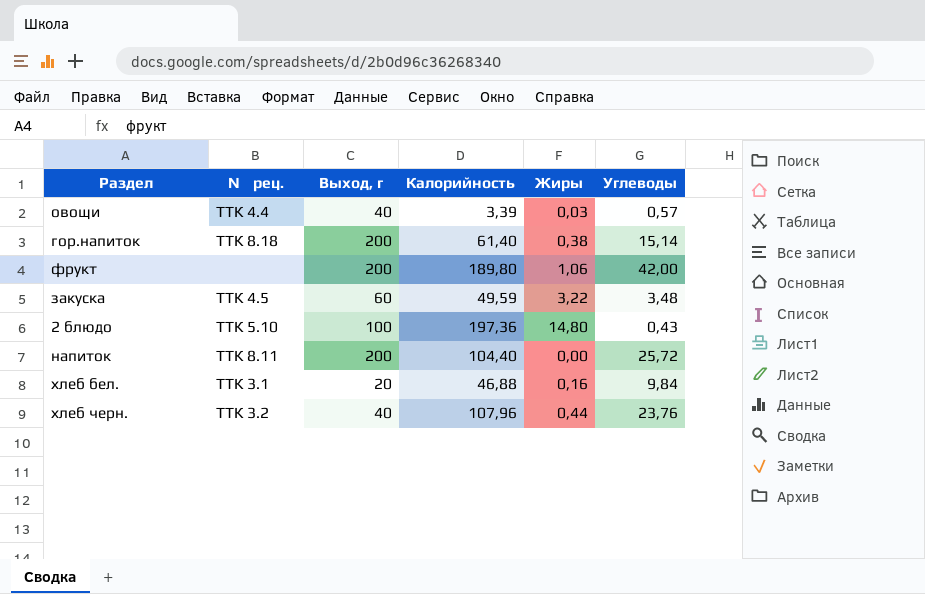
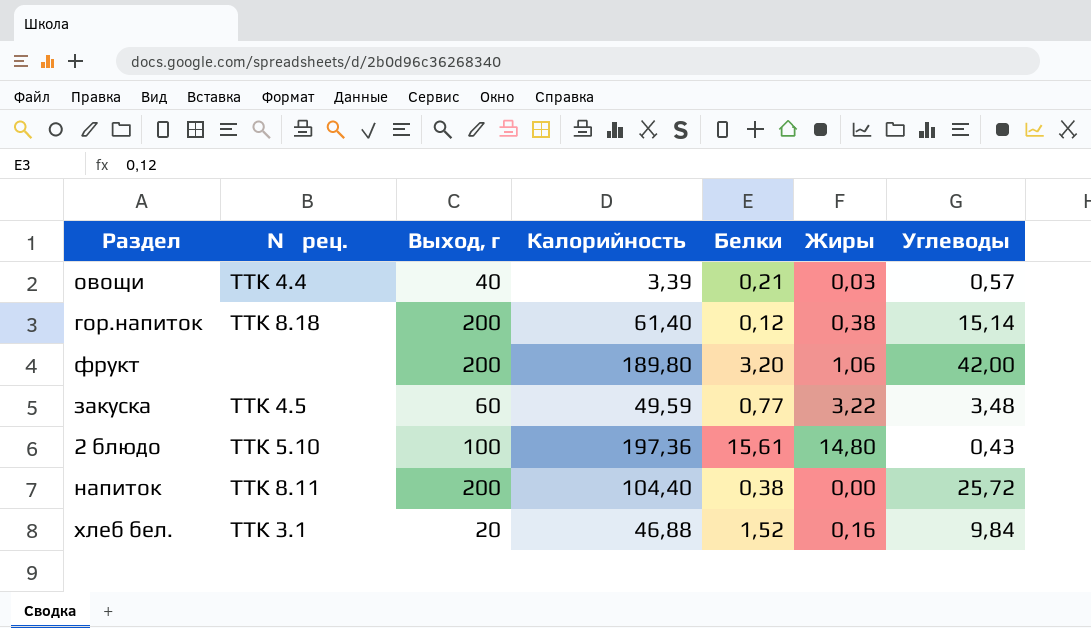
column Белки | position: none -> 5
row хлеб черн.: ТТК 3.2 | 40 | 107,96 | 0,44 | 23,76 -> none

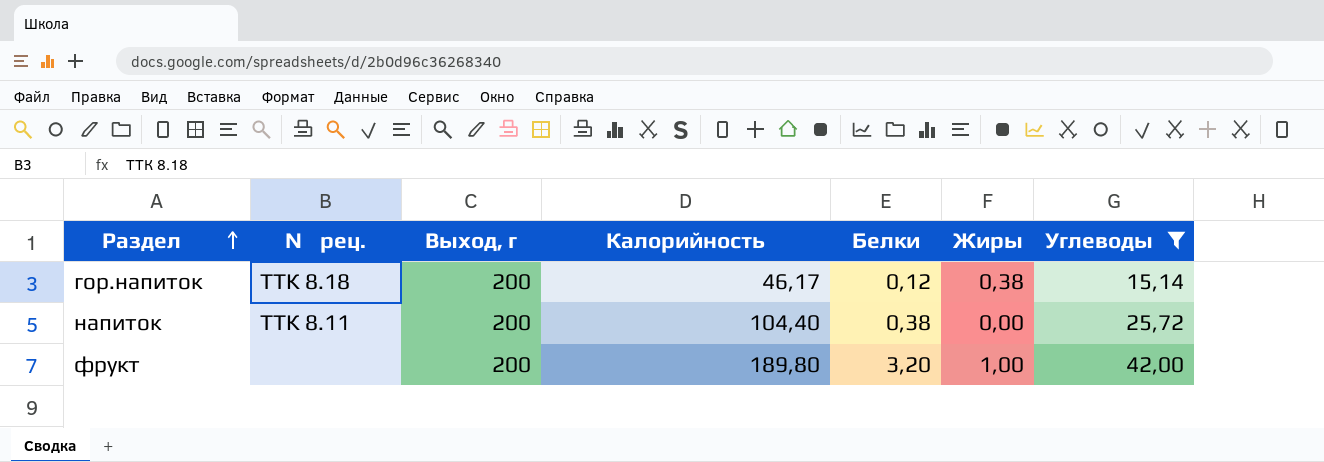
filter: none -> Углеводы >= 15,14
row order: none -> Раздел ascending
гор.напиток | Калорийность: 61,40 -> 46,17
фрукт | Жиры: 1,06 -> 1,00

